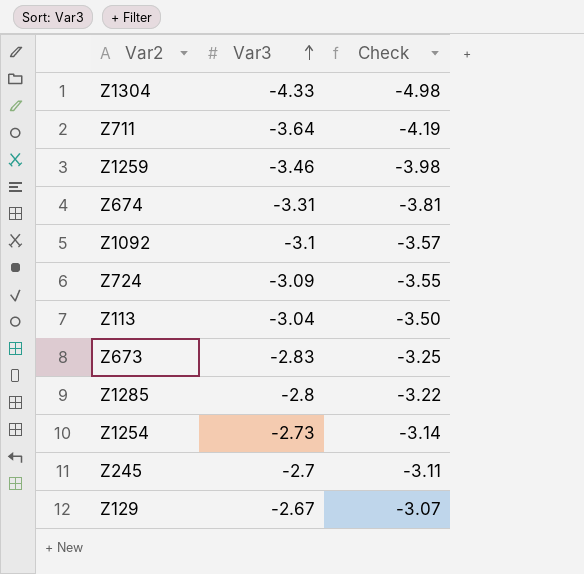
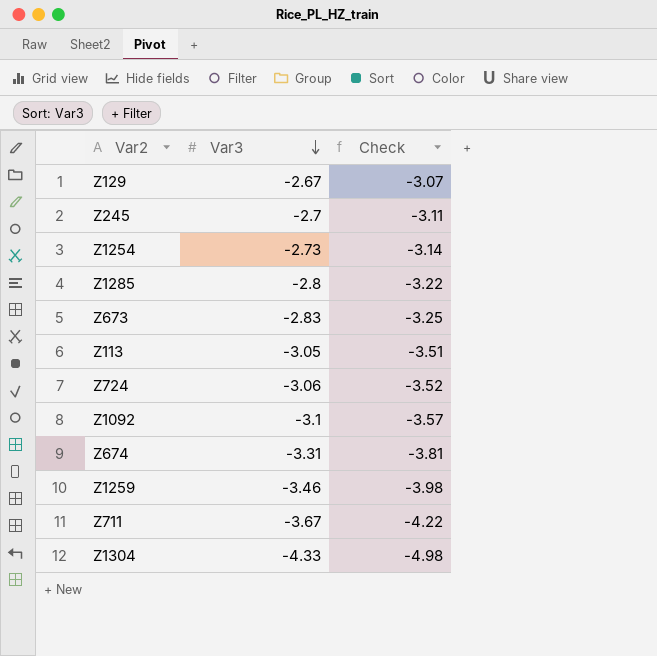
row order: Var3 ascending -> Var3 descending
Z113 | Var3: -3.04 -> -3.05
Z113 | Check: -3.50 -> -3.51
Z724 | Var3: -3.09 -> -3.06
Z724 | Check: -3.55 -> -3.52
Z711 | Var3: -3.64 -> -3.67
Z711 | Check: -4.19 -> -4.22

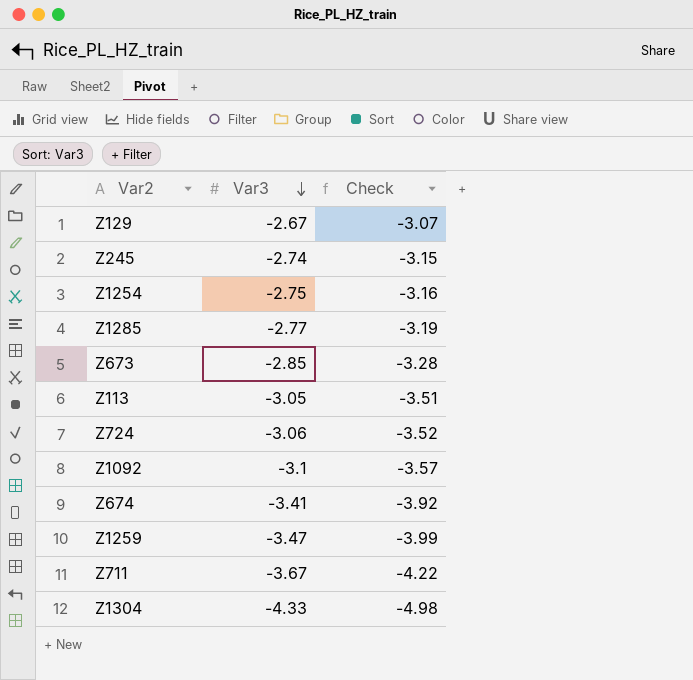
Z245 | Var3: -2.7 -> -2.74
Z245 | Check: -3.11 -> -3.15
Z1254 | Var3: -2.73 -> -2.75
Z1254 | Check: -3.14 -> -3.16
Z1285 | Var3: -2.8 -> -2.77
Z1285 | Check: -3.22 -> -3.19
Z673 | Var3: -2.83 -> -2.85
Z673 | Check: -3.25 -> -3.28
Z674 | Var3: -3.31 -> -3.41
Z674 | Check: -3.81 -> -3.92
Z1259 | Var3: -3.46 -> -3.47
Z1259 | Check: -3.98 -> -3.99

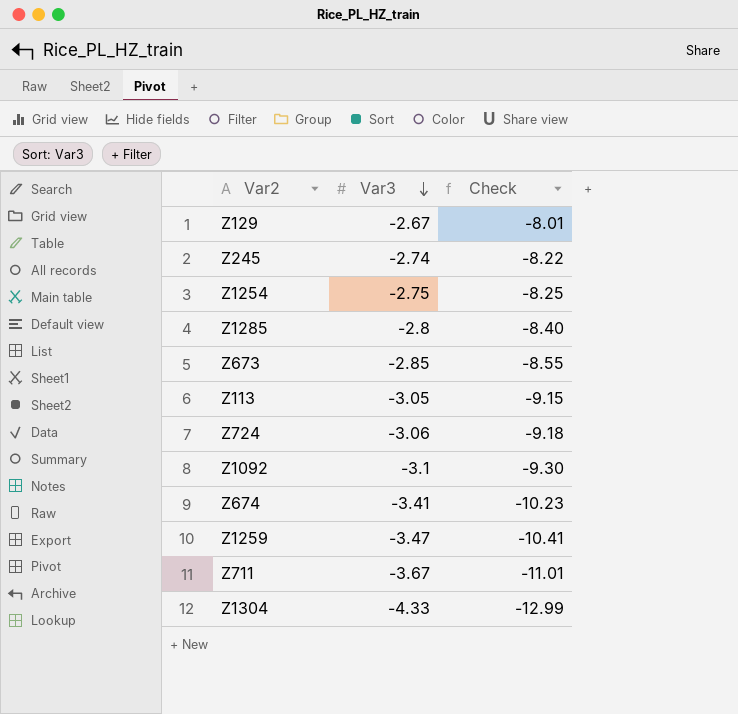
column Check | formula: [Var3] * 1.15 -> [Var3] * 3
Z1285 | Var3: -2.77 -> -2.8

